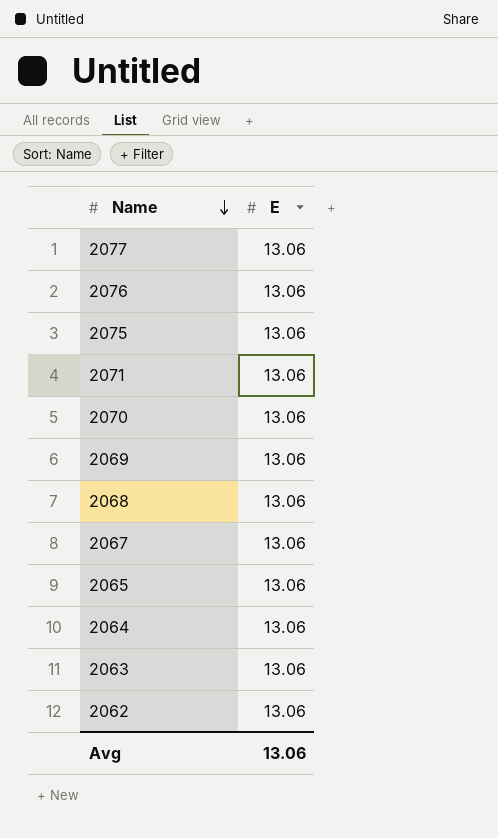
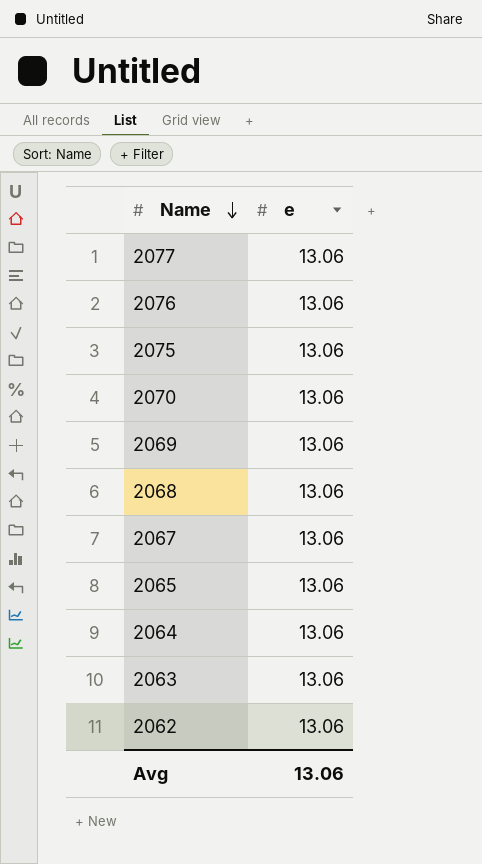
column name: E -> e
row 2071: 13.06 -> none

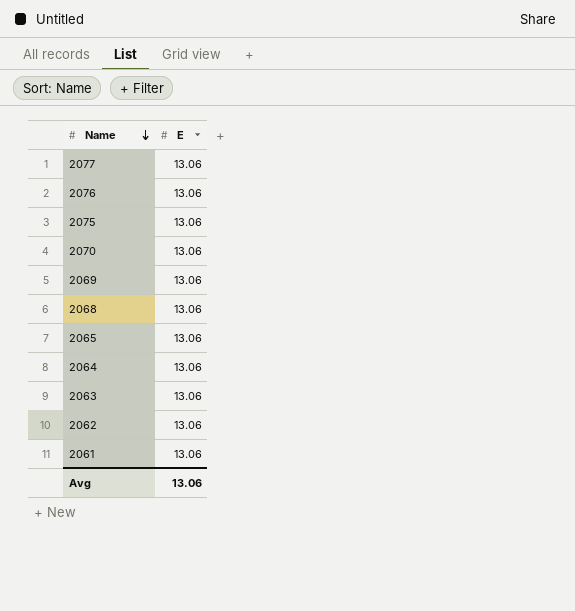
column name: e -> E
row 2067: 13.06 -> none
row 2061: none -> 13.06

